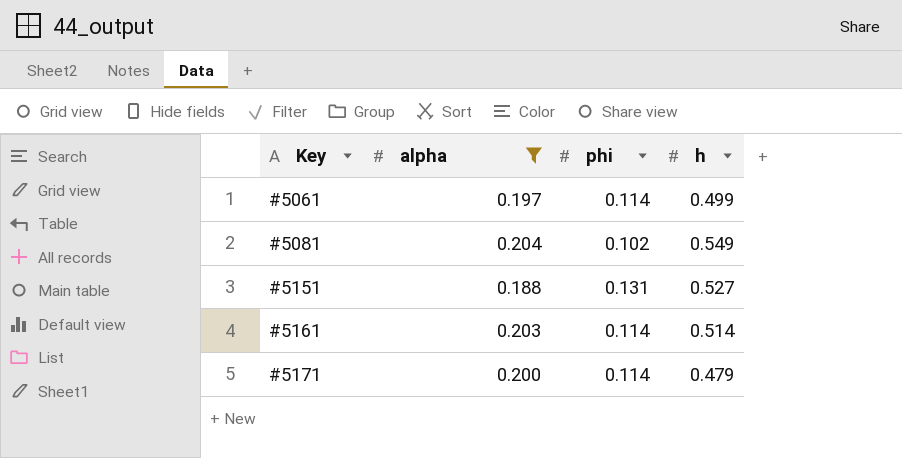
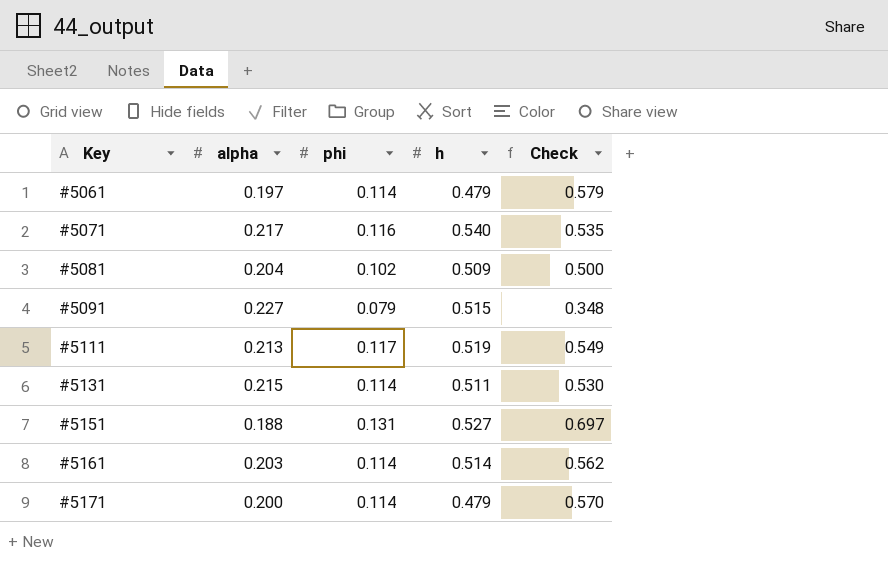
filter: alpha <= 0.204 -> none
column Check | formula: none -> [phi] / [alpha]
#5061 | h: 0.499 -> 0.479
#5081 | h: 0.549 -> 0.509

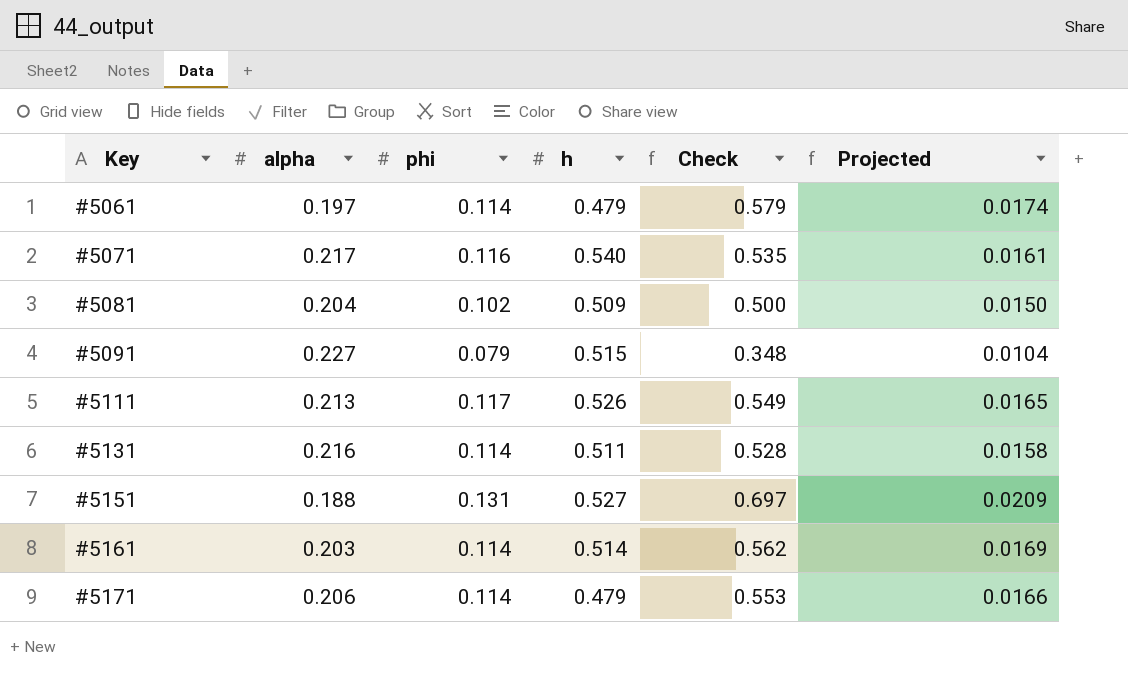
column Projected | formula: none -> [Check] * 0.03
#5111 | h: 0.519 -> 0.526
#5131 | alpha: 0.215 -> 0.216
#5131 | Check: 0.530 -> 0.528
#5171 | alpha: 0.200 -> 0.206
#5171 | Check: 0.570 -> 0.553

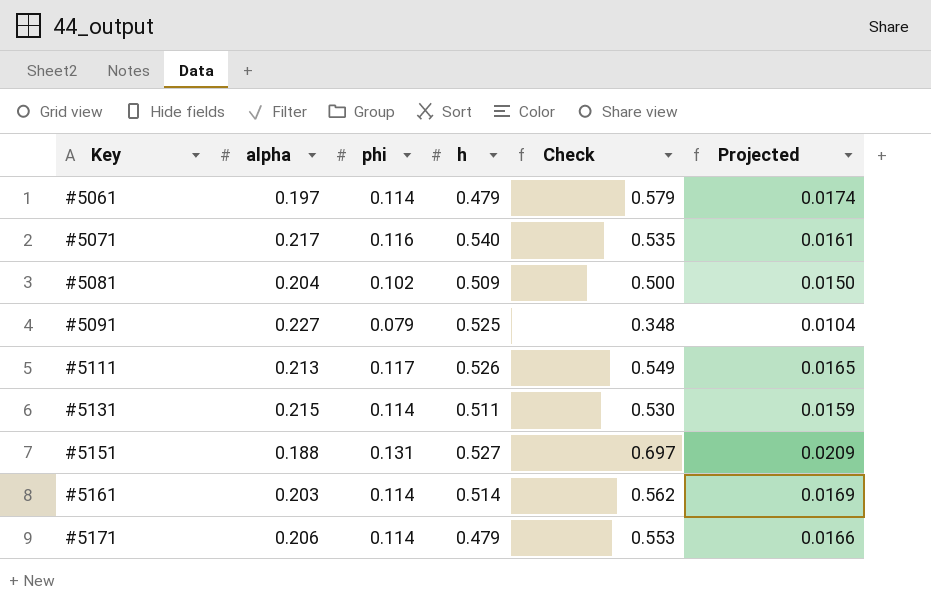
#5091 | h: 0.515 -> 0.525
#5131 | alpha: 0.216 -> 0.215
#5131 | Check: 0.528 -> 0.530
#5131 | Projected: 0.0158 -> 0.0159

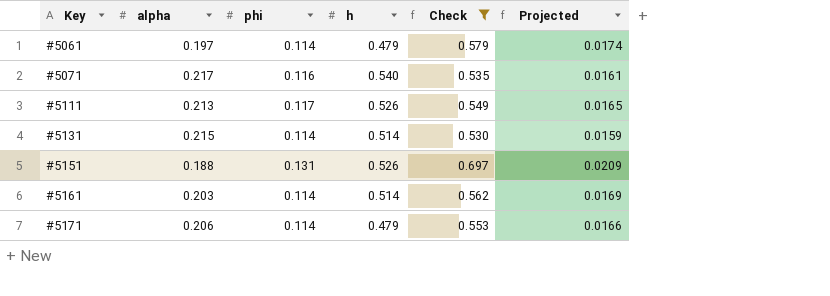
filter: none -> Check >= 0.530
#5131 | h: 0.511 -> 0.514
#5151 | h: 0.527 -> 0.526

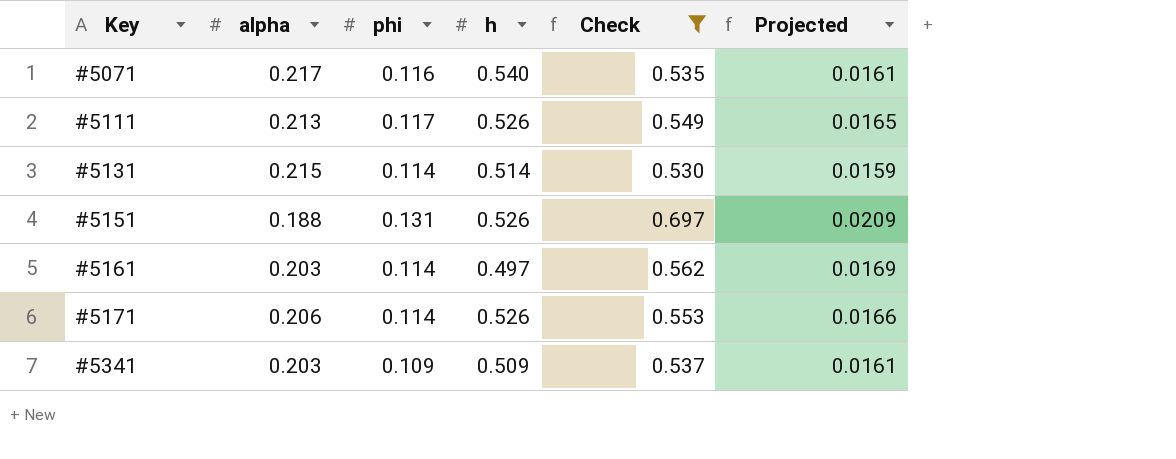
row #5061: 0.197 | 0.114 | 0.479 | 0.579 | 0.0174 -> none
#5161 | h: 0.514 -> 0.497
#5171 | h: 0.479 -> 0.526
row #5341: none -> 0.203 | 0.109 | 0.509 | 0.537 | 0.0161

